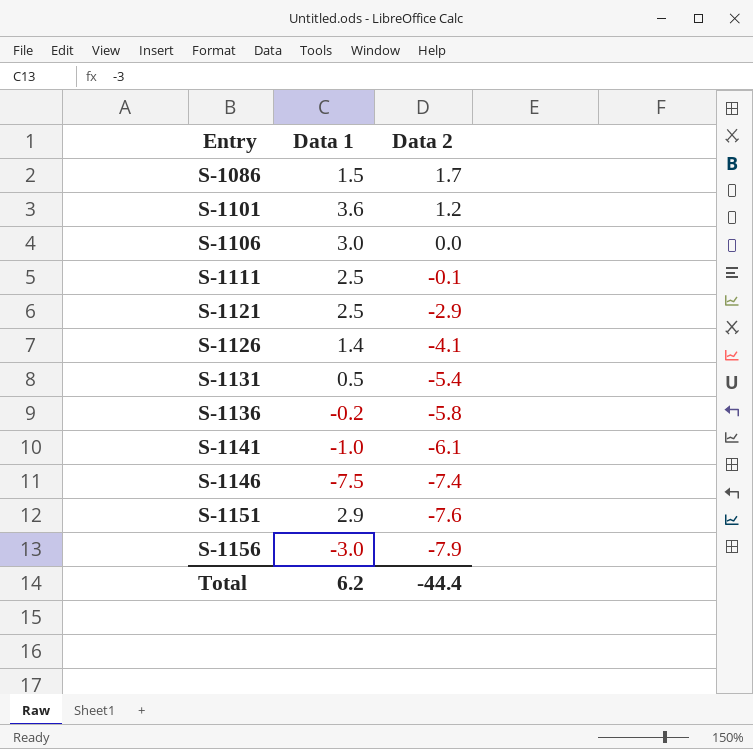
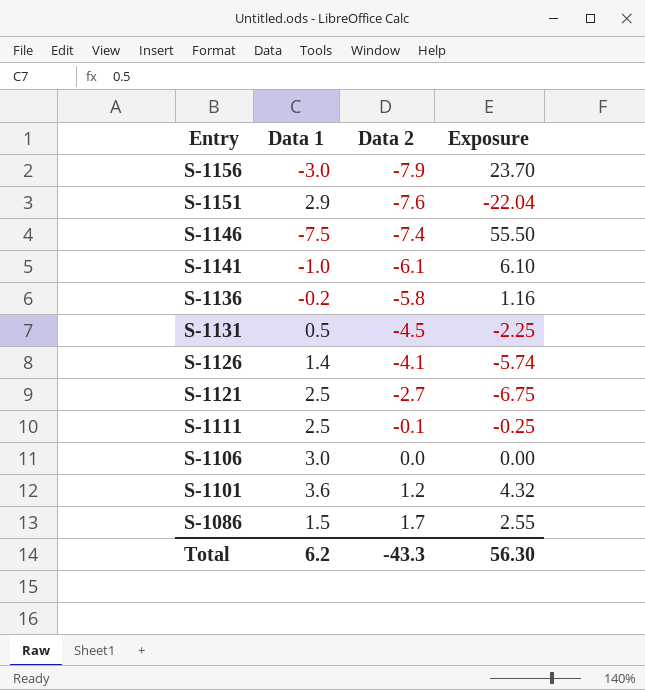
row order: Entry ascending -> Entry descending
column Exposure | formula: none -> [Data 1] * [Data 2]
S-1131 | Data 2: -5.4 -> -4.5
S-1121 | Data 2: -2.9 -> -2.7
Total | Data 2: -44.4 -> -43.3

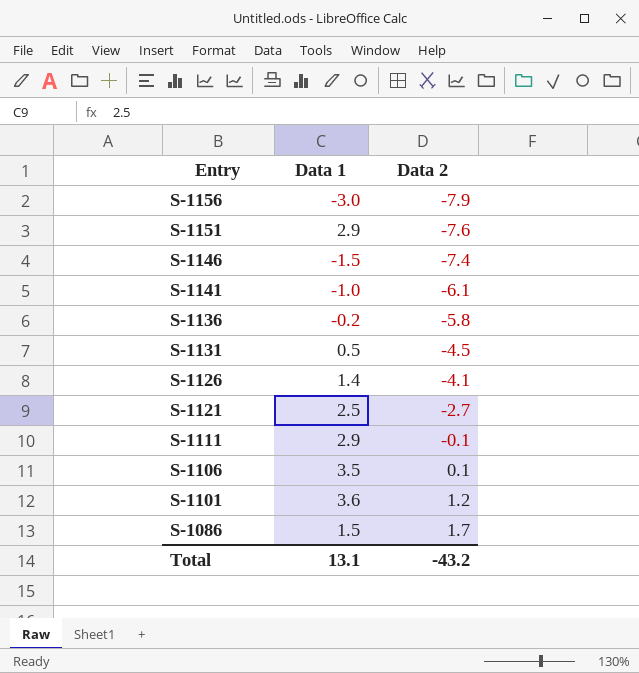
column Exposure | formula: [Data 1] * [Data 2] -> none
S-1146 | Data 1: -7.5 -> -1.5
S-1111 | Data 1: 2.5 -> 2.9
S-1106 | Data 1: 3.0 -> 3.5
S-1106 | Data 2: 0.0 -> 0.1
Total | Data 1: 6.2 -> 13.1
Total | Data 2: -43.3 -> -43.2

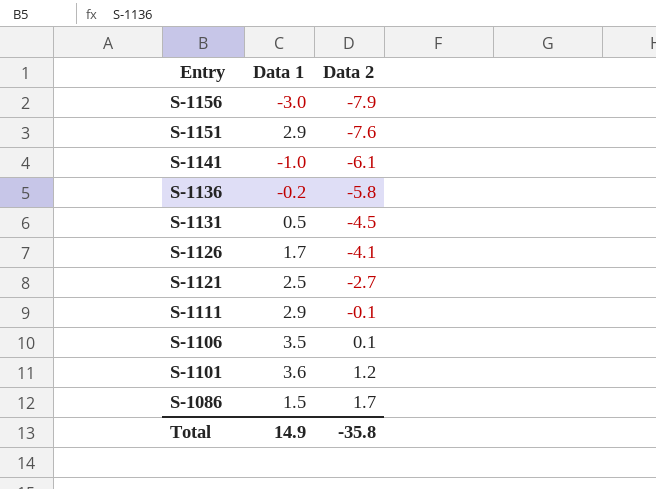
row S-1146: -1.5 | -7.4 -> none
S-1126 | Data 1: 1.4 -> 1.7
Total | Data 1: 13.1 -> 14.9
Total | Data 2: -43.2 -> -35.8

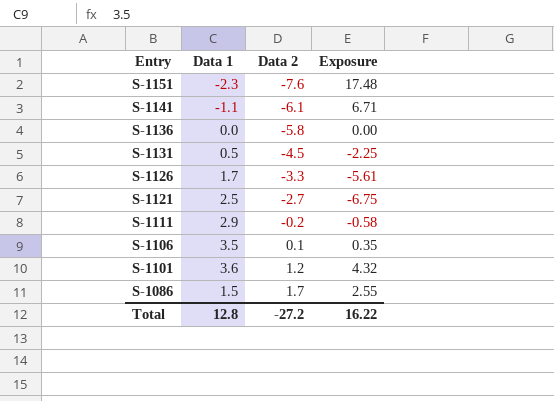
column Exposure | formula: none -> [Data 1] * [Data 2]
row S-1156: -3.0 | -7.9 -> none
S-1151 | Data 1: 2.9 -> -2.3
S-1141 | Data 1: -1.0 -> -1.1
S-1136 | Data 1: -0.2 -> 0.0
S-1126 | Data 2: -4.1 -> -3.3
S-1111 | Data 2: -0.1 -> -0.2
Total | Data 1: 14.9 -> 12.8
Total | Data 2: -35.8 -> -27.2

